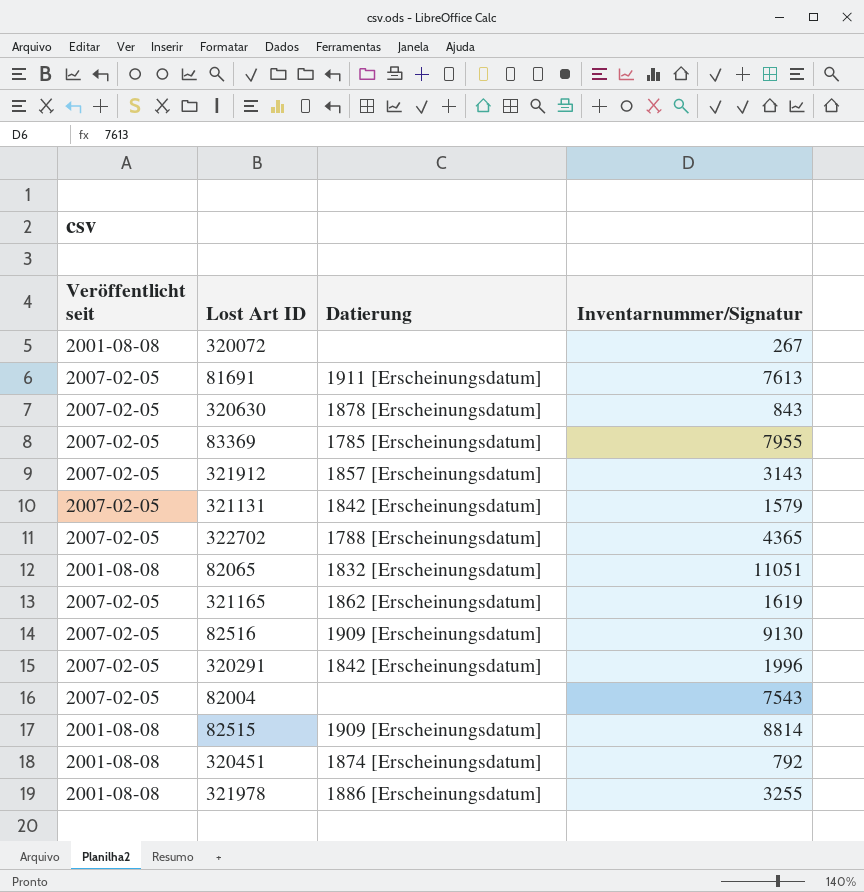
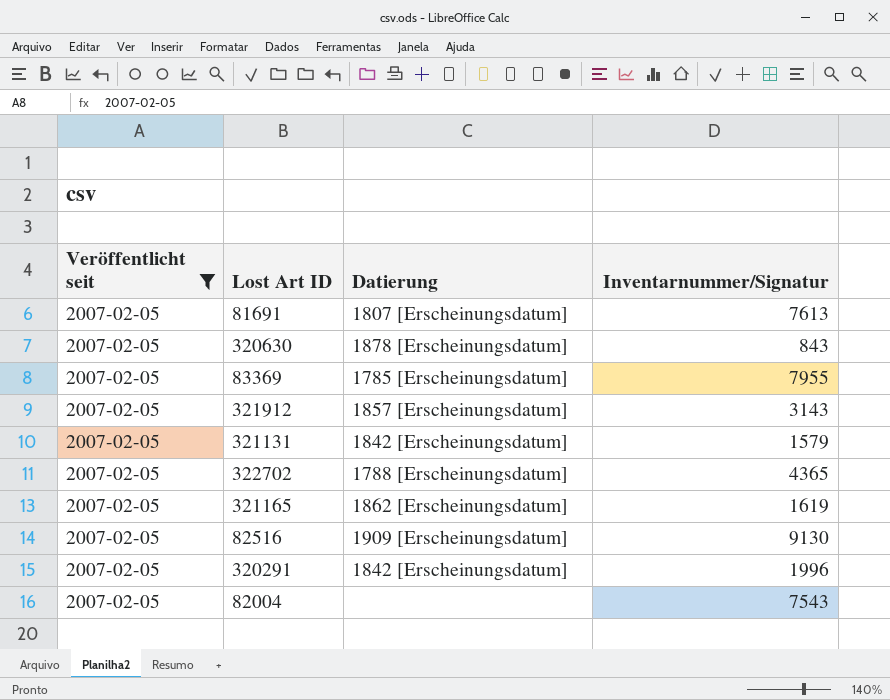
filter: none -> Veröffentlicht seit = 2007-02-05
81691 | Datierung: 1911 [Erscheinungsdatum] -> 1807 [Erscheinungsdatum]

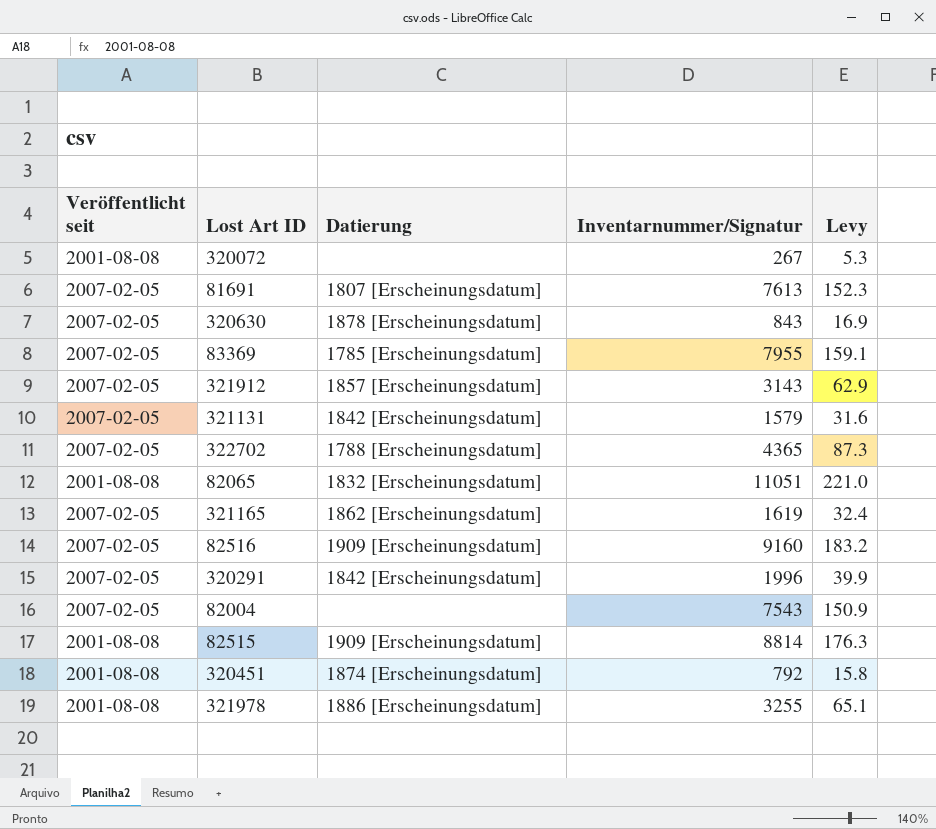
filter: Veröffentlicht seit = 2007-02-05 -> none
column Levy | formula: none -> [Inventarnummer/Signatur] * 0.02
82516 | Inventarnummer/Signatur: 9130 -> 9160

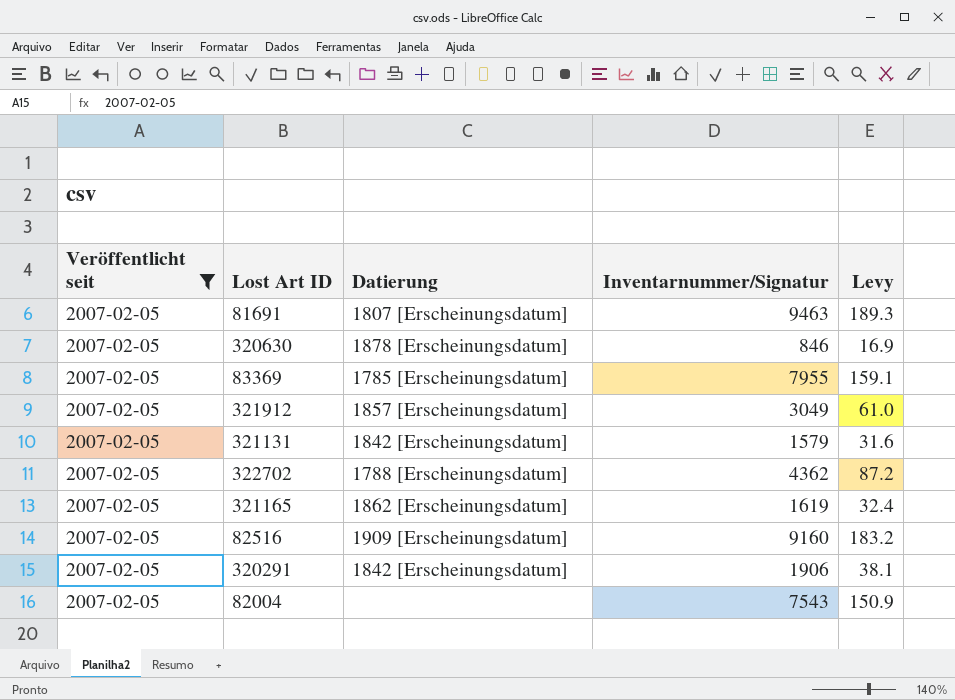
filter: none -> Veröffentlicht seit = 2007-02-05
81691 | Inventarnummer/Signatur: 7613 -> 9463
81691 | Levy: 152.3 -> 189.3
320630 | Inventarnummer/Signatur: 843 -> 846
321912 | Inventarnummer/Signatur: 3143 -> 3049
321912 | Levy: 62.9 -> 61.0
322702 | Inventarnummer/Signatur: 4365 -> 4362
322702 | Levy: 87.3 -> 87.2
320291 | Inventarnummer/Signatur: 1996 -> 1906
320291 | Levy: 39.9 -> 38.1

